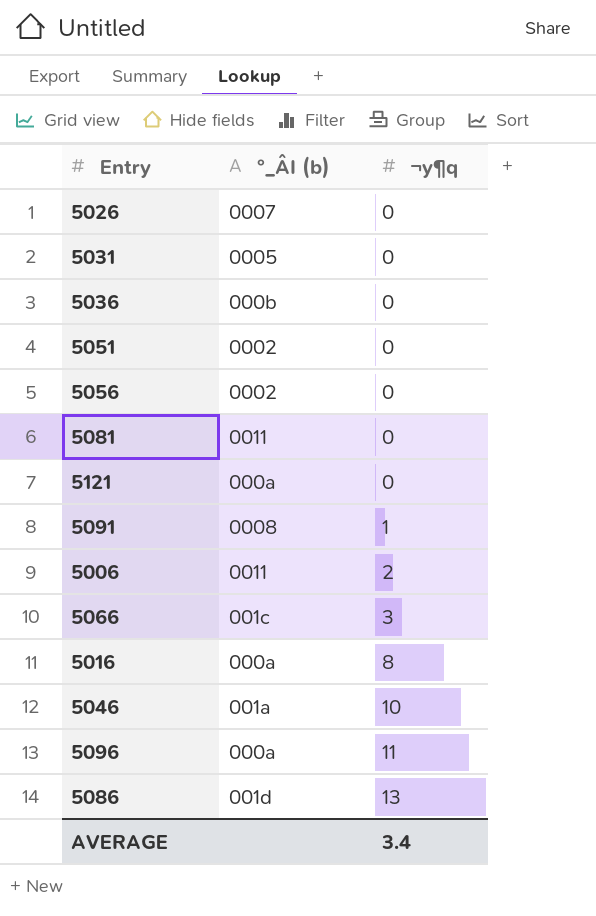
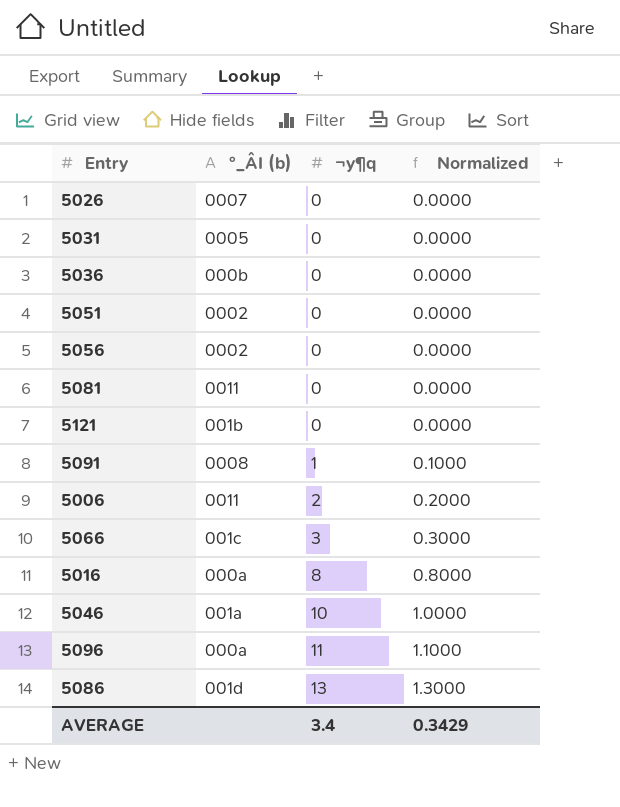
column Normalized | formula: none -> [¬y¶q] * 0.1
5121 | °_ÂI (b): 000a -> 001b

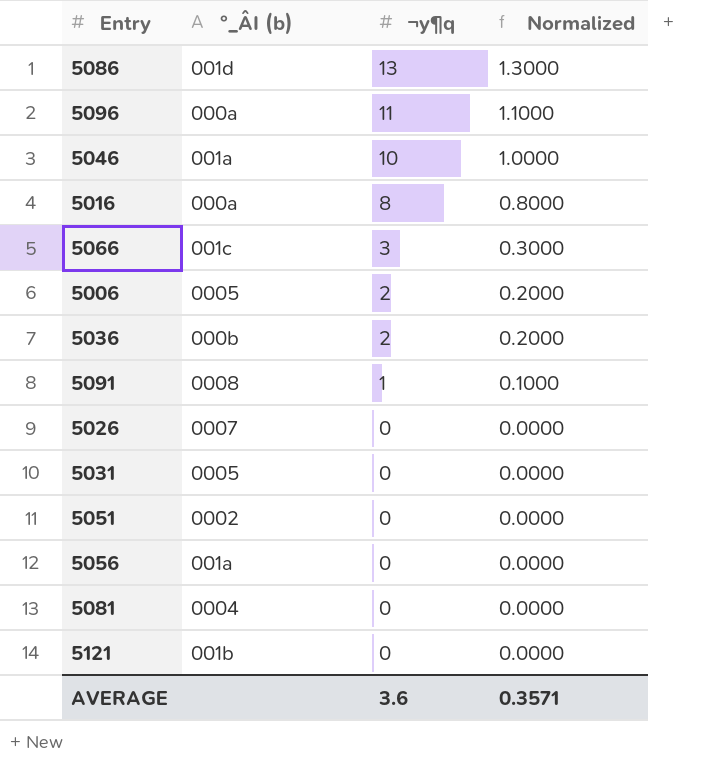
row order: ¬y¶q ascending -> ¬y¶q descending
5006 | °_ÂI (b): 0011 -> 0005
5036 | ¬y¶q: 0 -> 2
5036 | Normalized: 0.0000 -> 0.2000
5056 | °_ÂI (b): 0002 -> 001a
5081 | °_ÂI (b): 0011 -> 0004
AVERAGE | ¬y¶q: 3.4 -> 3.6
AVERAGE | Normalized: 0.3429 -> 0.3571

